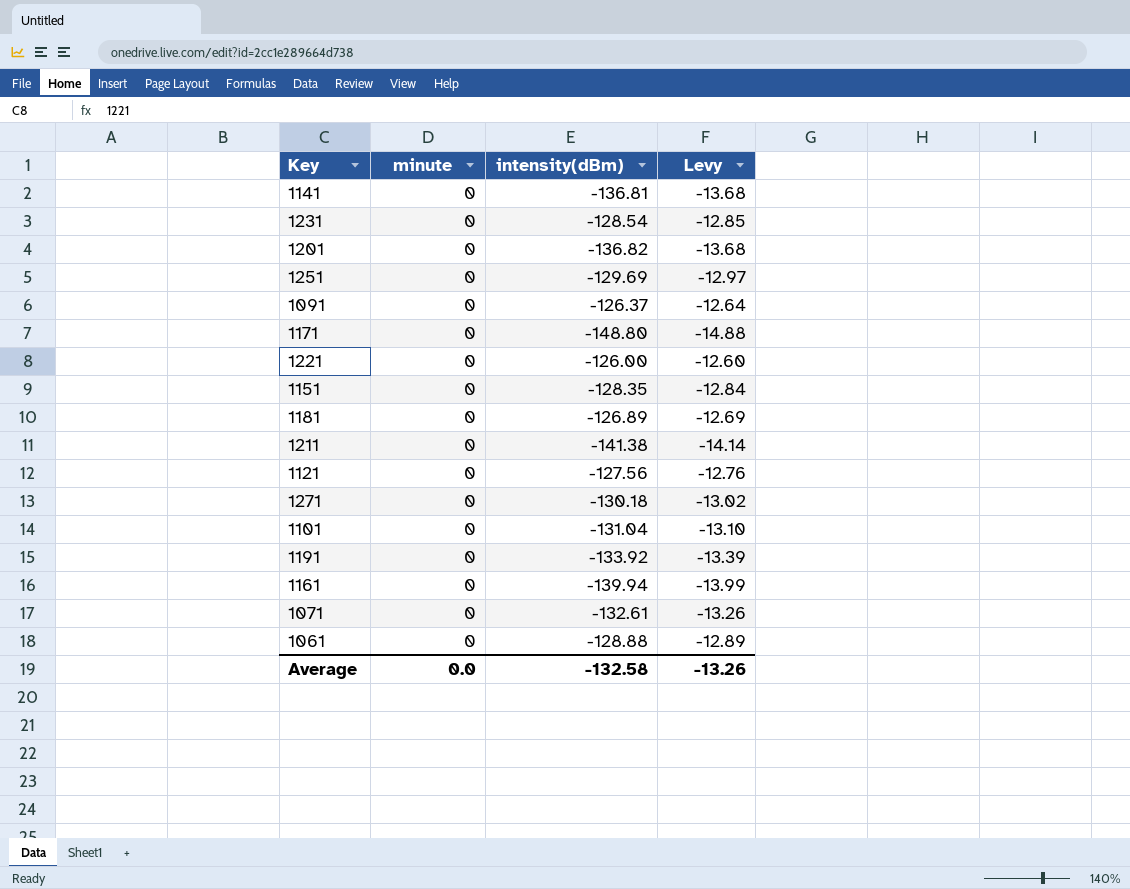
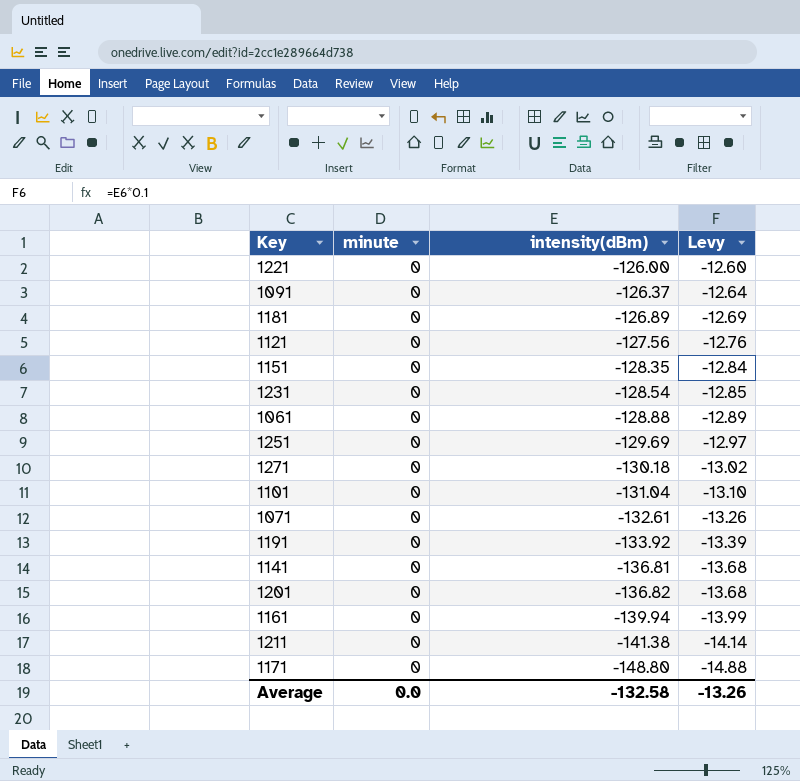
row order: none -> intensity(dBm) descending

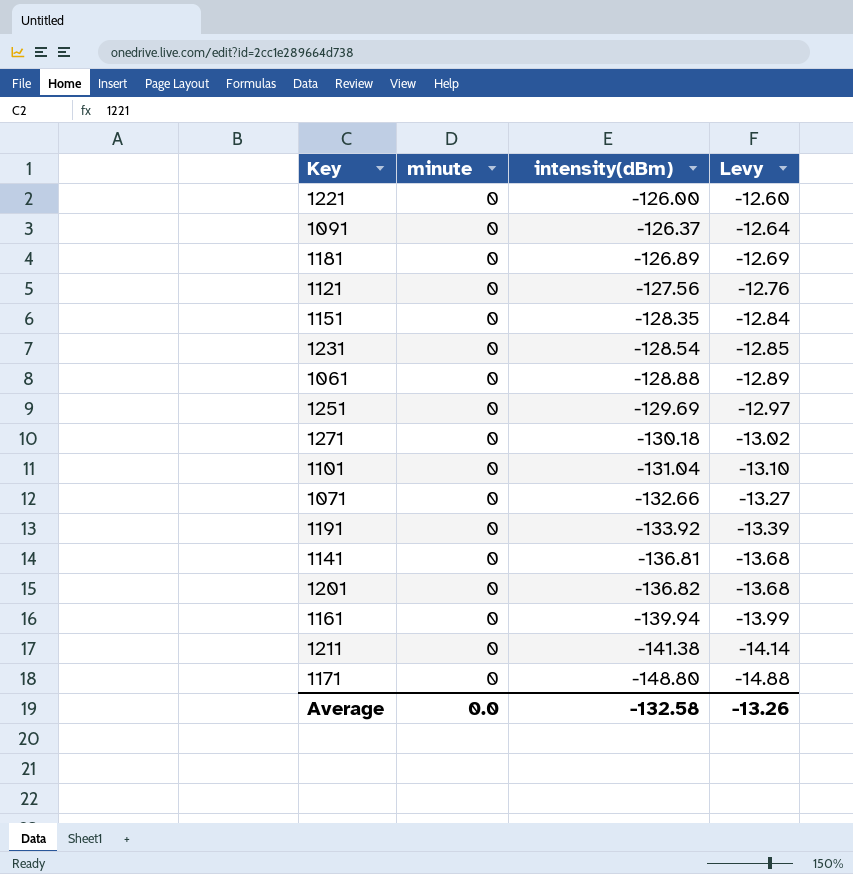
1071 | intensity(dBm): -132.61 -> -132.66
1071 | Levy: -13.26 -> -13.27

